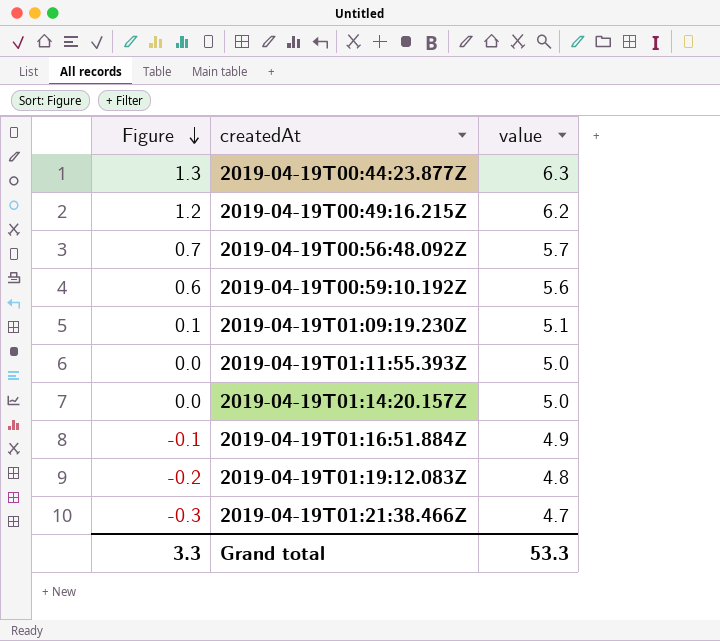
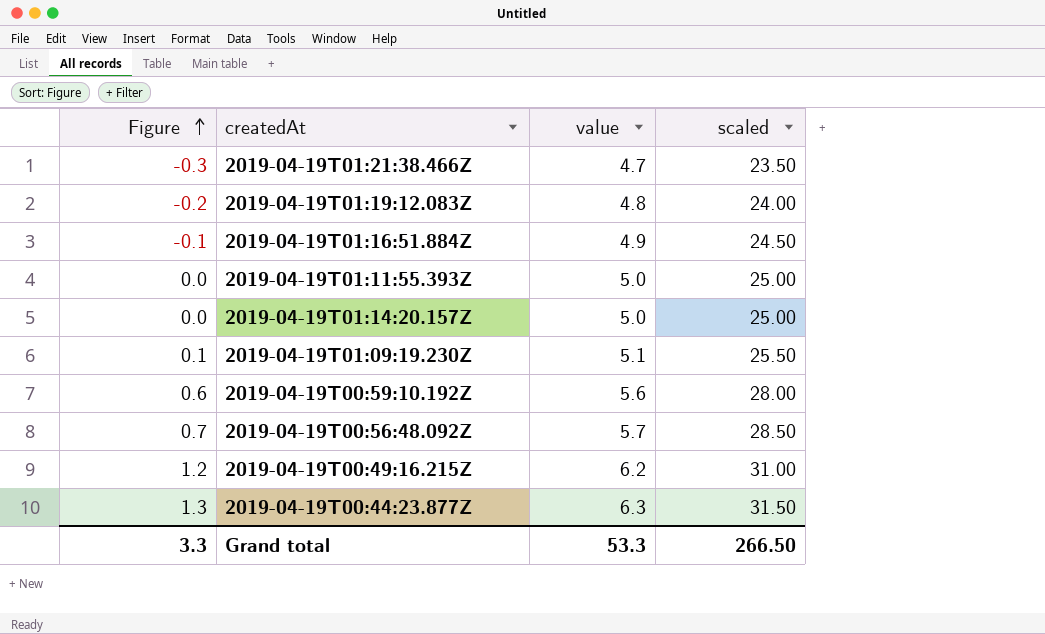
row order: Figure descending -> Figure ascending
column scaled | formula: none -> [value] * 5

